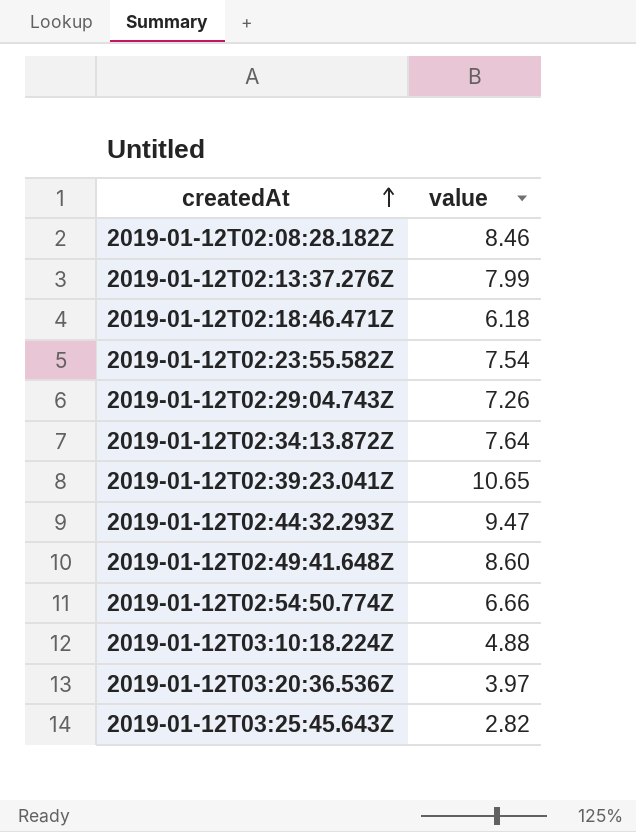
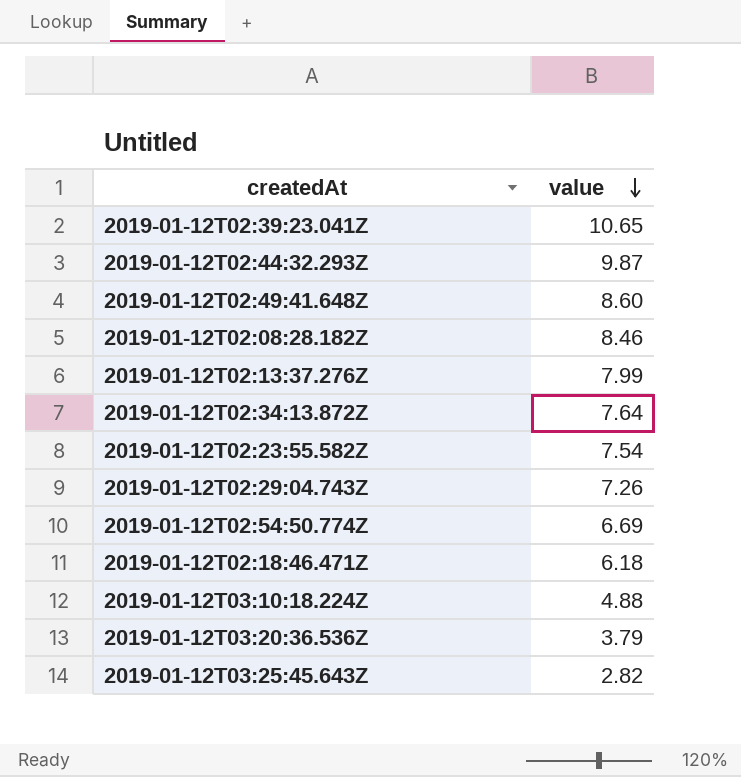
row order: createdAt ascending -> value descending
2019-01-12T02:44:32.293Z | value: 9.47 -> 9.87
2019-01-12T02:54:50.774Z | value: 6.66 -> 6.69
2019-01-12T03:20:36.536Z | value: 3.97 -> 3.79

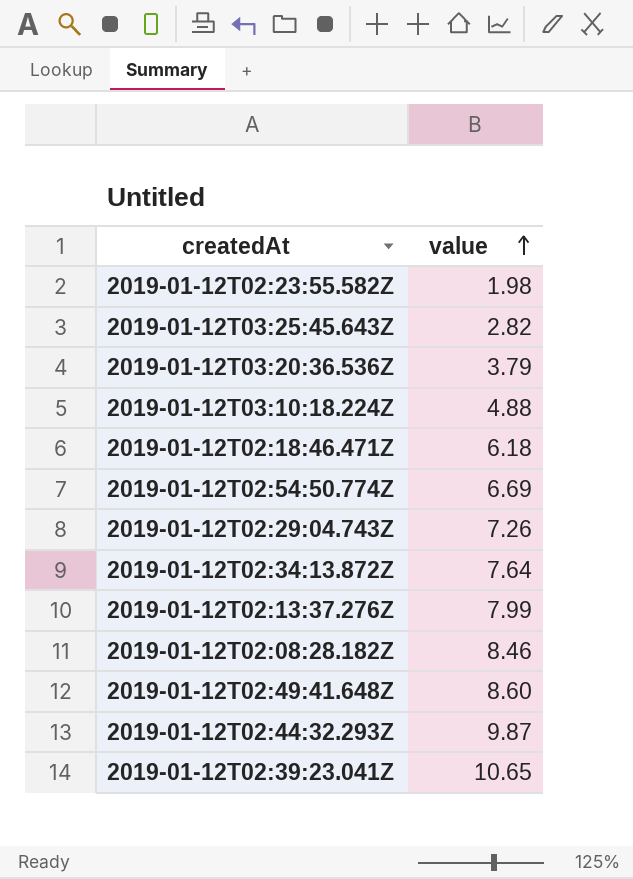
row order: value descending -> value ascending
2019-01-12T02:23:55.582Z | value: 7.54 -> 1.98

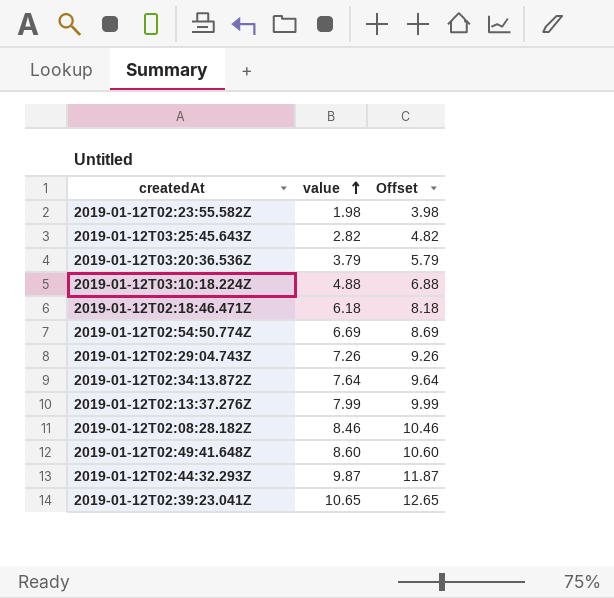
column Offset | formula: none -> [value] + 2

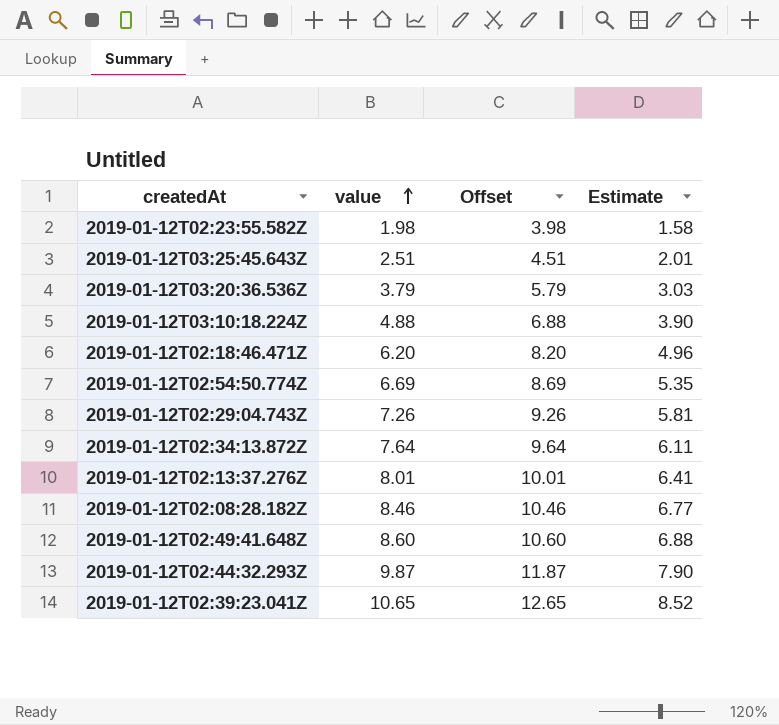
column Estimate | formula: none -> [value] * 0.8
2019-01-12T03:25:45.643Z | value: 2.82 -> 2.51
2019-01-12T03:25:45.643Z | Offset: 4.82 -> 4.51
2019-01-12T02:18:46.471Z | value: 6.18 -> 6.20
2019-01-12T02:18:46.471Z | Offset: 8.18 -> 8.20
2019-01-12T02:13:37.276Z | value: 7.99 -> 8.01
2019-01-12T02:13:37.276Z | Offset: 9.99 -> 10.01

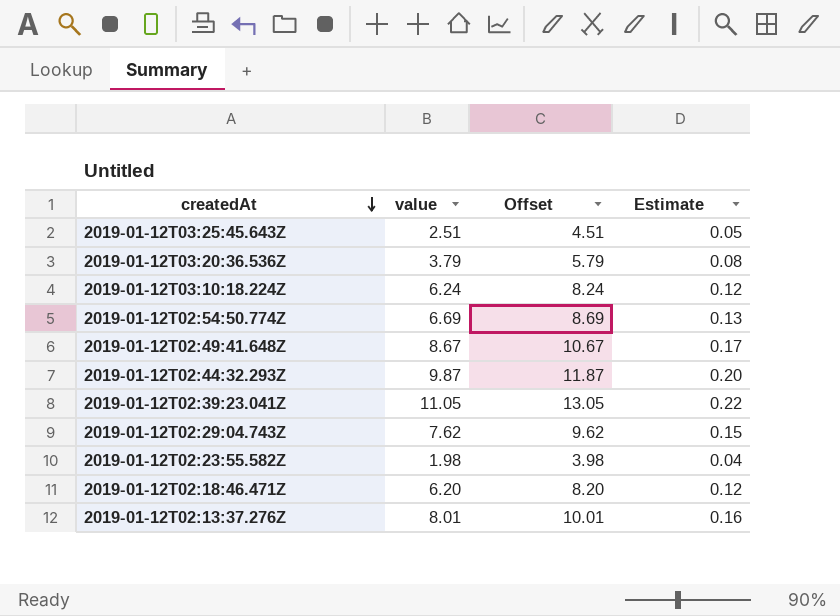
row order: value ascending -> createdAt descending
column Estimate | formula: [value] * 0.8 -> [value] * 0.02
row 2019-01-12T02:34:13.872Z: 7.64 | 9.64 | 6.11 -> none
row 2019-01-12T02:08:28.182Z: 8.46 | 10.46 | 6.77 -> none
2019-01-12T03:10:18.224Z | value: 4.88 -> 6.24
2019-01-12T03:10:18.224Z | Offset: 6.88 -> 8.24
2019-01-12T02:49:41.648Z | value: 8.60 -> 8.67
2019-01-12T02:49:41.648Z | Offset: 10.60 -> 10.67
2019-01-12T02:39:23.041Z | value: 10.65 -> 11.05
2019-01-12T02:39:23.041Z | Offset: 12.65 -> 13.05
2019-01-12T02:29:04.743Z | value: 7.26 -> 7.62
2019-01-12T02:29:04.743Z | Offset: 9.26 -> 9.62

